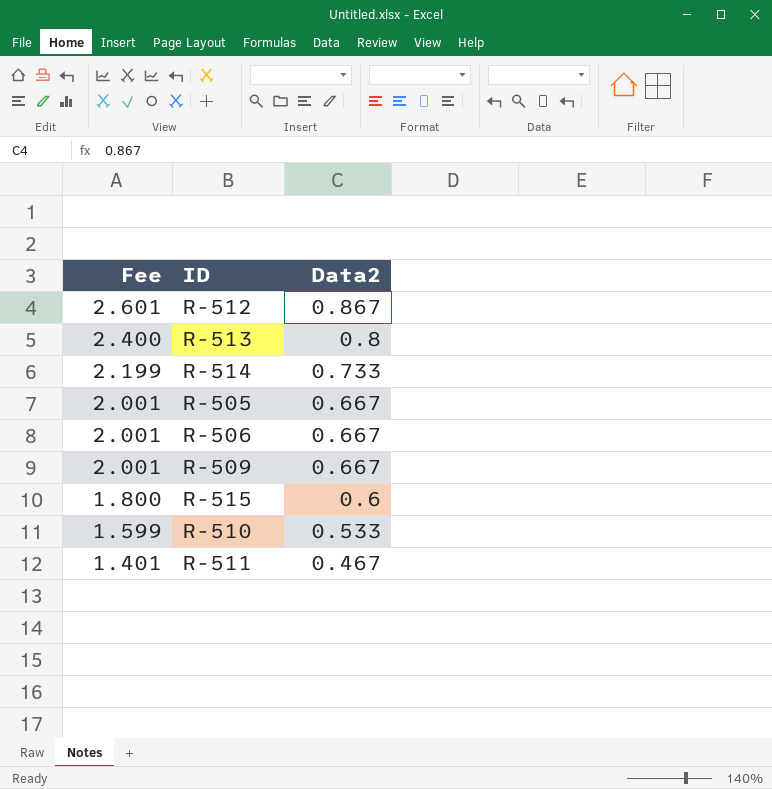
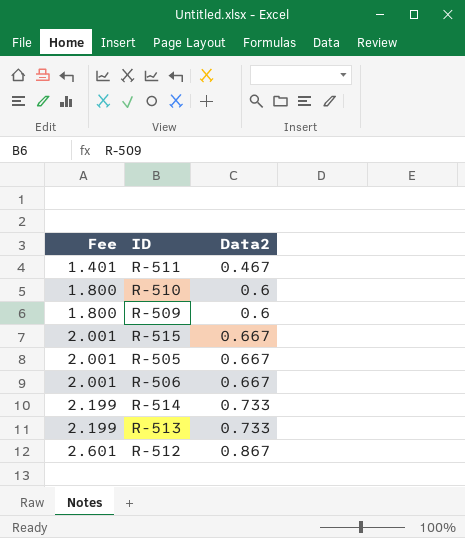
row order: Fee descending -> Fee ascending
R-510 | Fee: 1.599 -> 1.800
R-510 | Data2: 0.533 -> 0.6
R-509 | Fee: 2.001 -> 1.800
R-509 | Data2: 0.667 -> 0.6
R-515 | Fee: 1.800 -> 2.001
R-515 | Data2: 0.6 -> 0.667
R-513 | Fee: 2.400 -> 2.199
R-513 | Data2: 0.8 -> 0.733

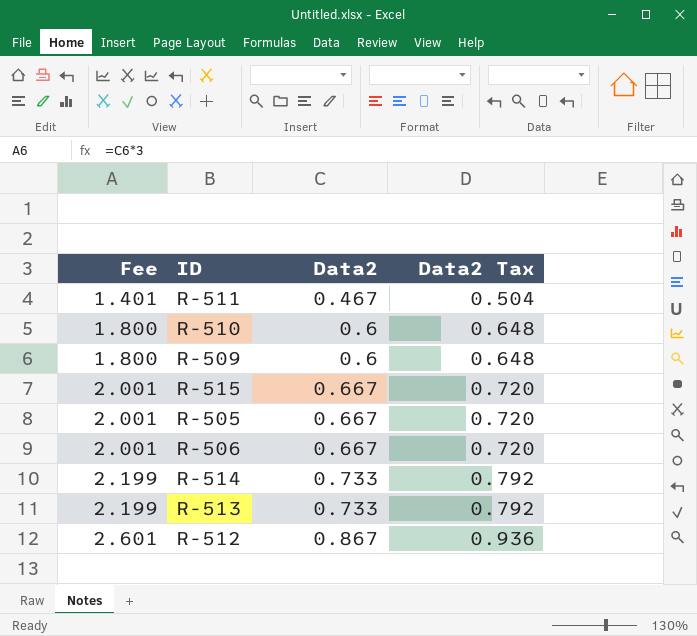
column Data2 Tax | formula: none -> [Data2] * 1.08

